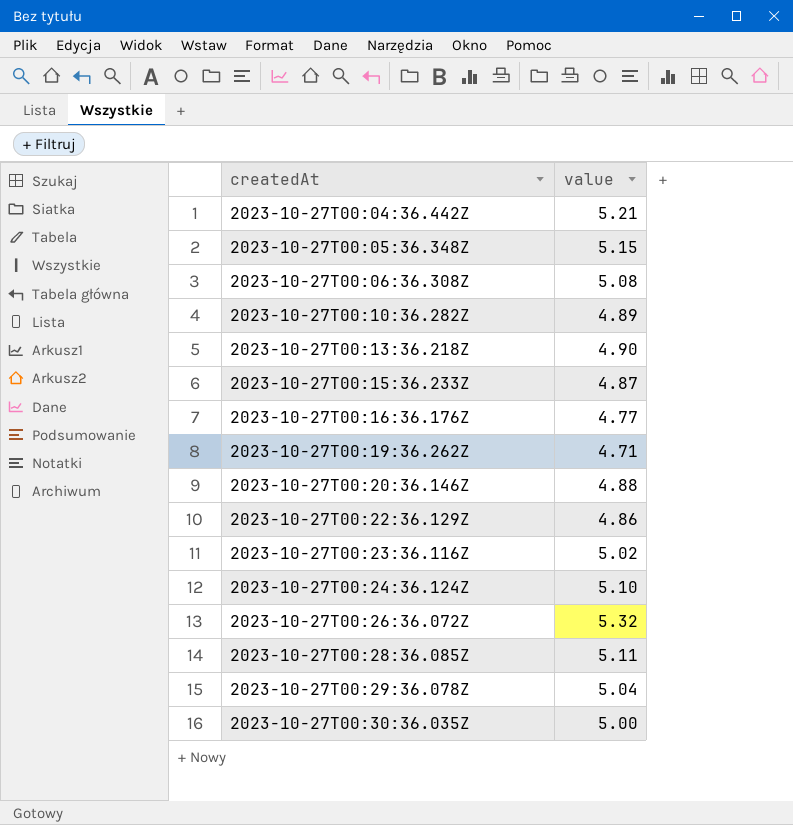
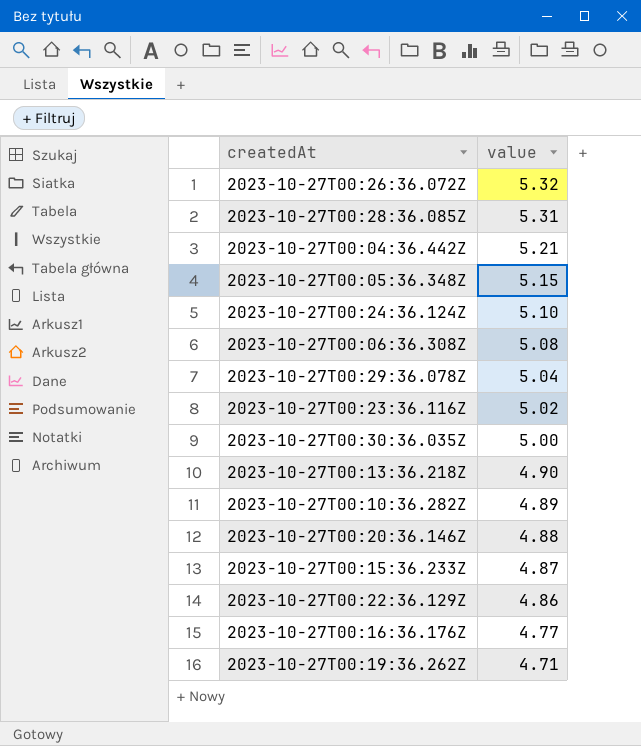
row order: createdAt ascending -> value descending
2023-10-27T00:28:36.085Z | value: 5.11 -> 5.31

